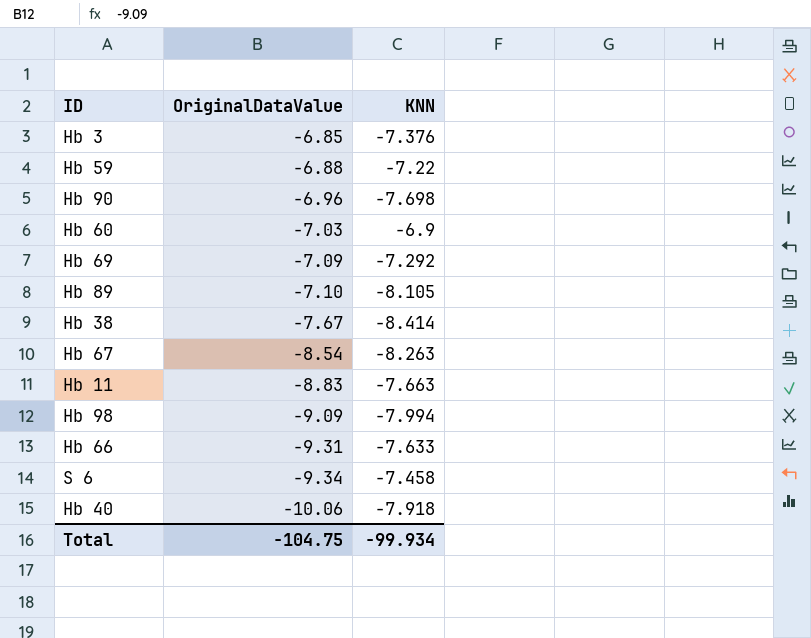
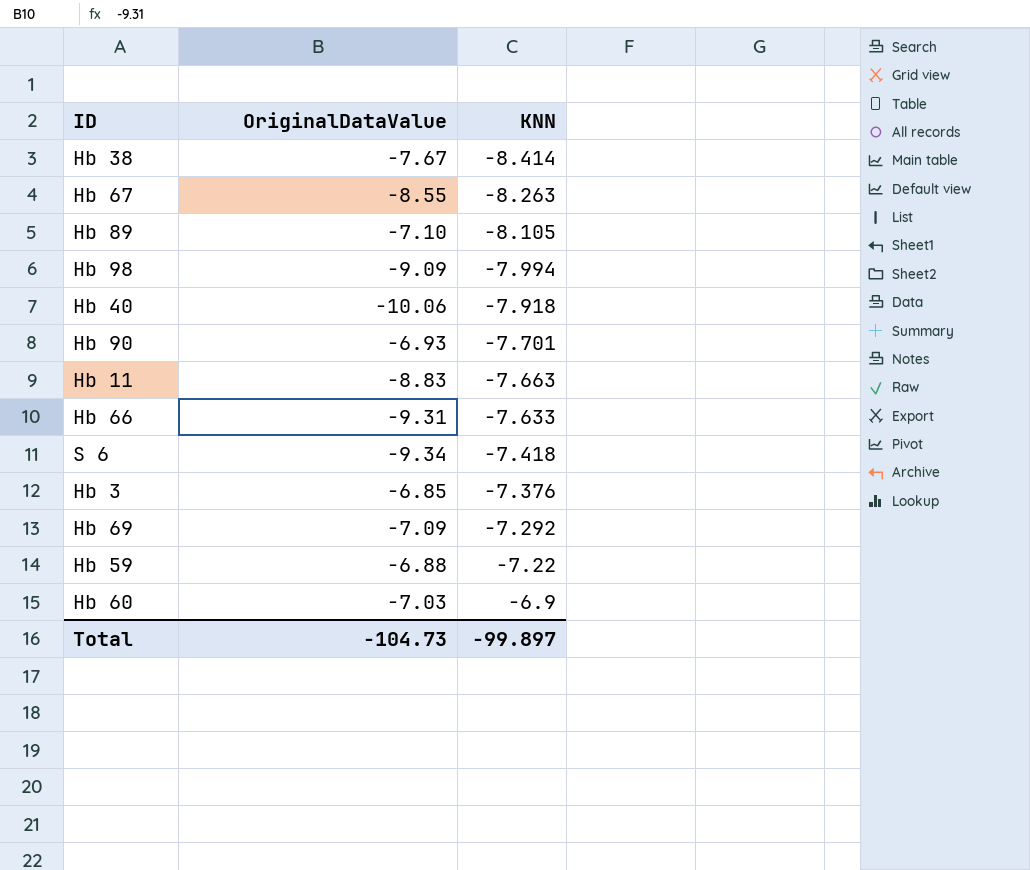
row order: OriginalDataValue descending -> KNN ascending
Hb 67 | OriginalDataValue: -8.54 -> -8.55
Hb 90 | OriginalDataValue: -6.96 -> -6.93
Hb 90 | KNN: -7.698 -> -7.701
S 6 | KNN: -7.458 -> -7.418
Total | OriginalDataValue: -104.75 -> -104.73
Total | KNN: -99.934 -> -99.897

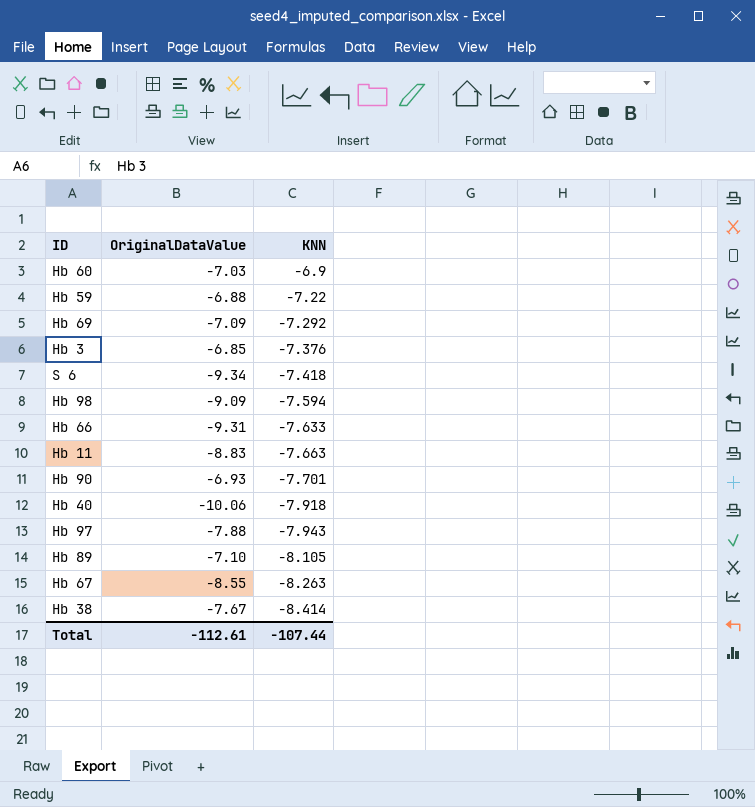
row order: KNN ascending -> KNN descending
Hb 98 | KNN: -7.994 -> -7.594
row Hb 97: none -> -7.88 | -7.943
Total | OriginalDataValue: -104.73 -> -112.61
Total | KNN: -99.897 -> -107.44

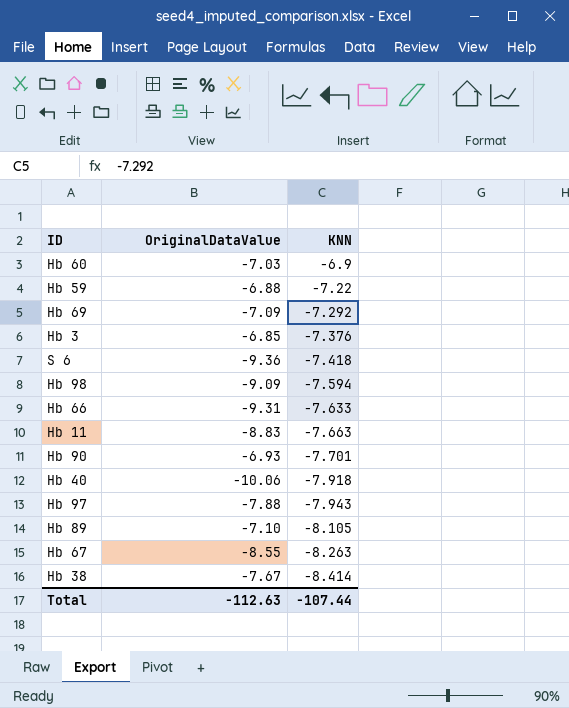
S 6 | OriginalDataValue: -9.34 -> -9.36
Total | OriginalDataValue: -112.61 -> -112.63

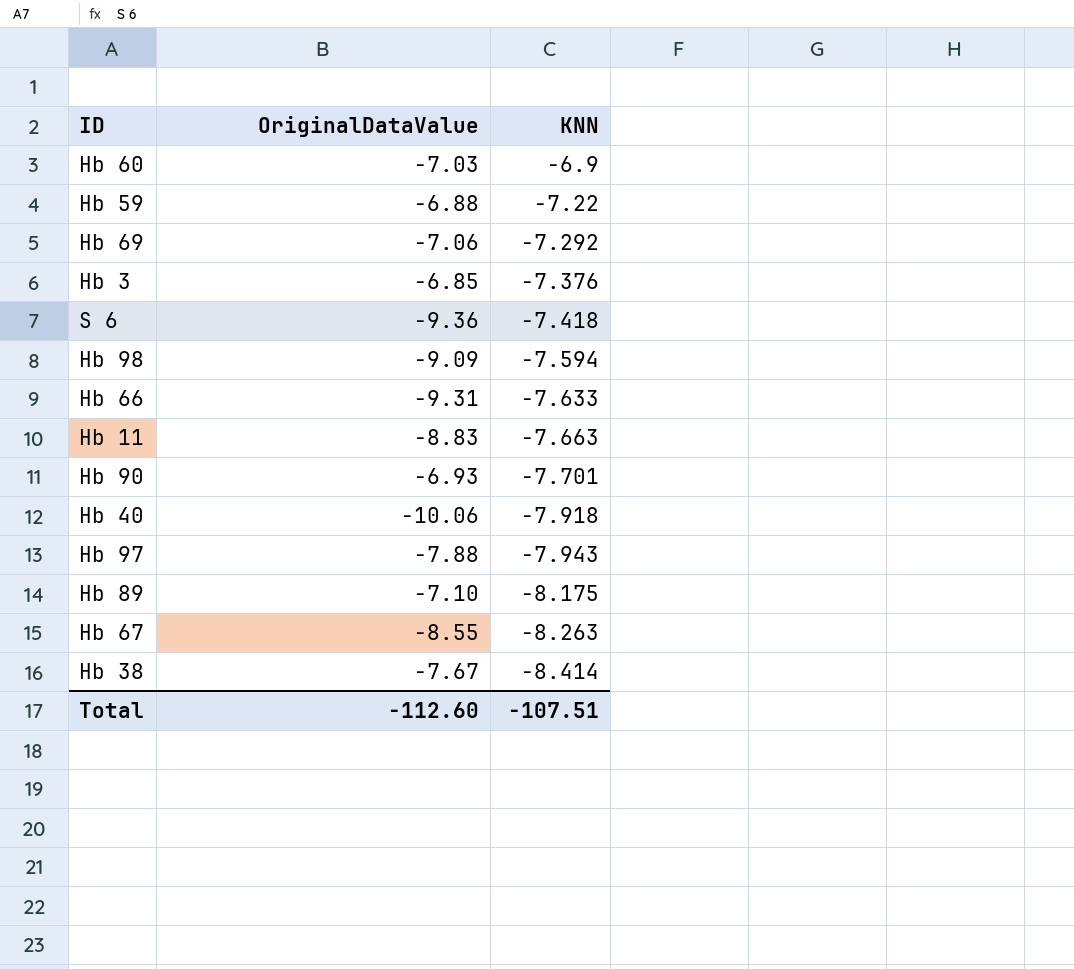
Hb 69 | OriginalDataValue: -7.09 -> -7.06
Hb 89 | KNN: -8.105 -> -8.175
Total | OriginalDataValue: -112.63 -> -112.60
Total | KNN: -107.44 -> -107.51

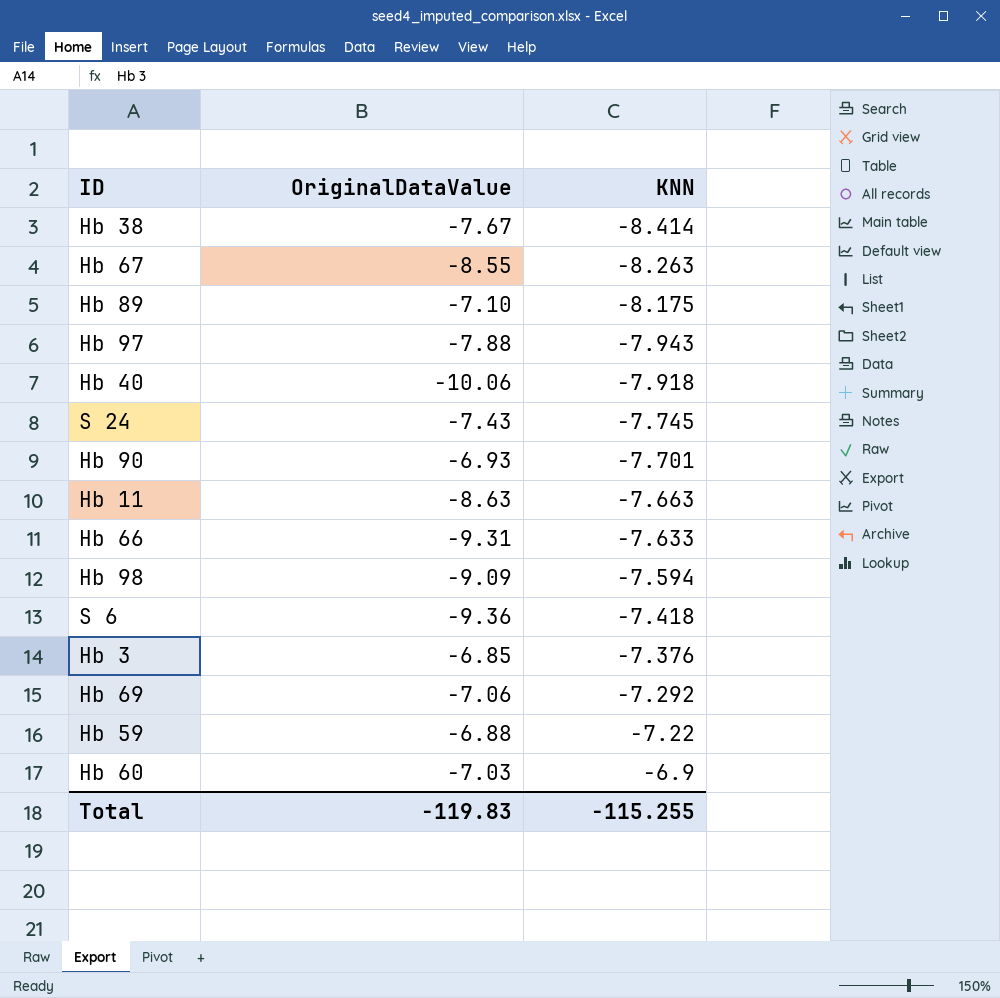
row order: KNN descending -> KNN ascending
row S 24: none -> -7.43 | -7.745
Hb 11 | OriginalDataValue: -8.83 -> -8.63
Total | OriginalDataValue: -112.60 -> -119.83
Total | KNN: -107.51 -> -115.255

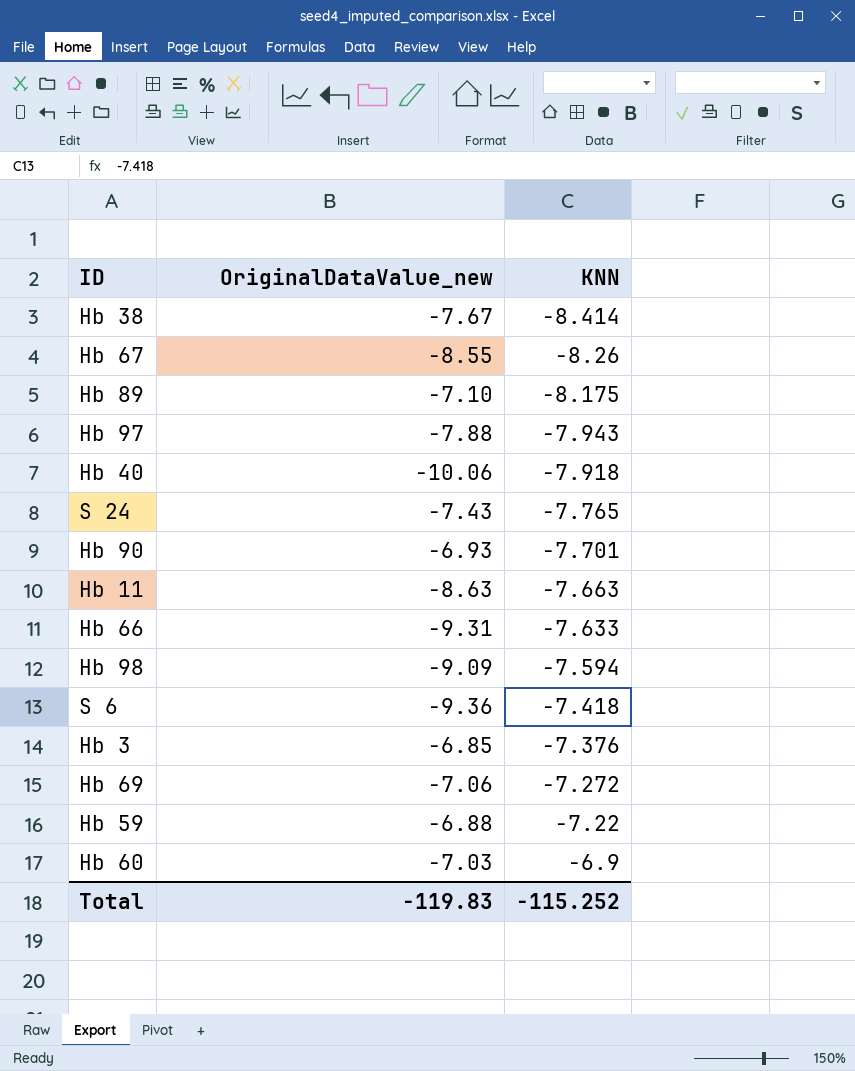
column name: OriginalDataValue -> OriginalDataValue_new
Hb 67 | KNN: -8.263 -> -8.26
S 24 | KNN: -7.745 -> -7.765
Hb 69 | KNN: -7.292 -> -7.272
Total | KNN: -115.255 -> -115.252

